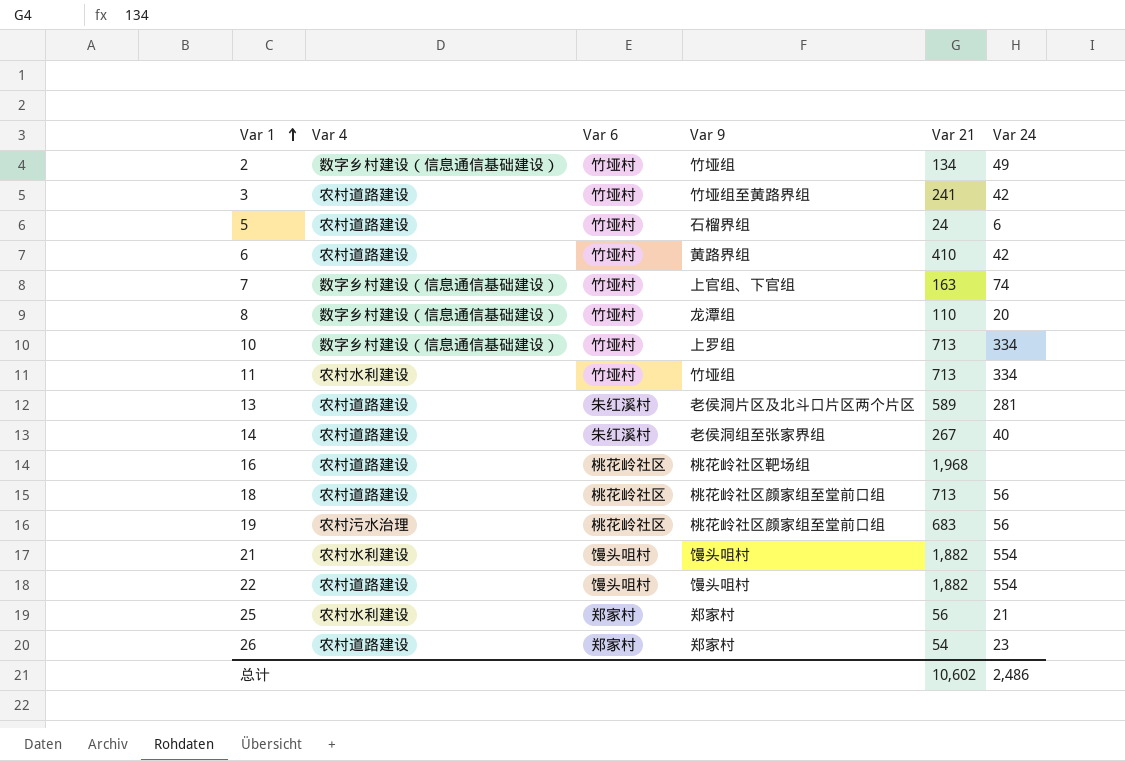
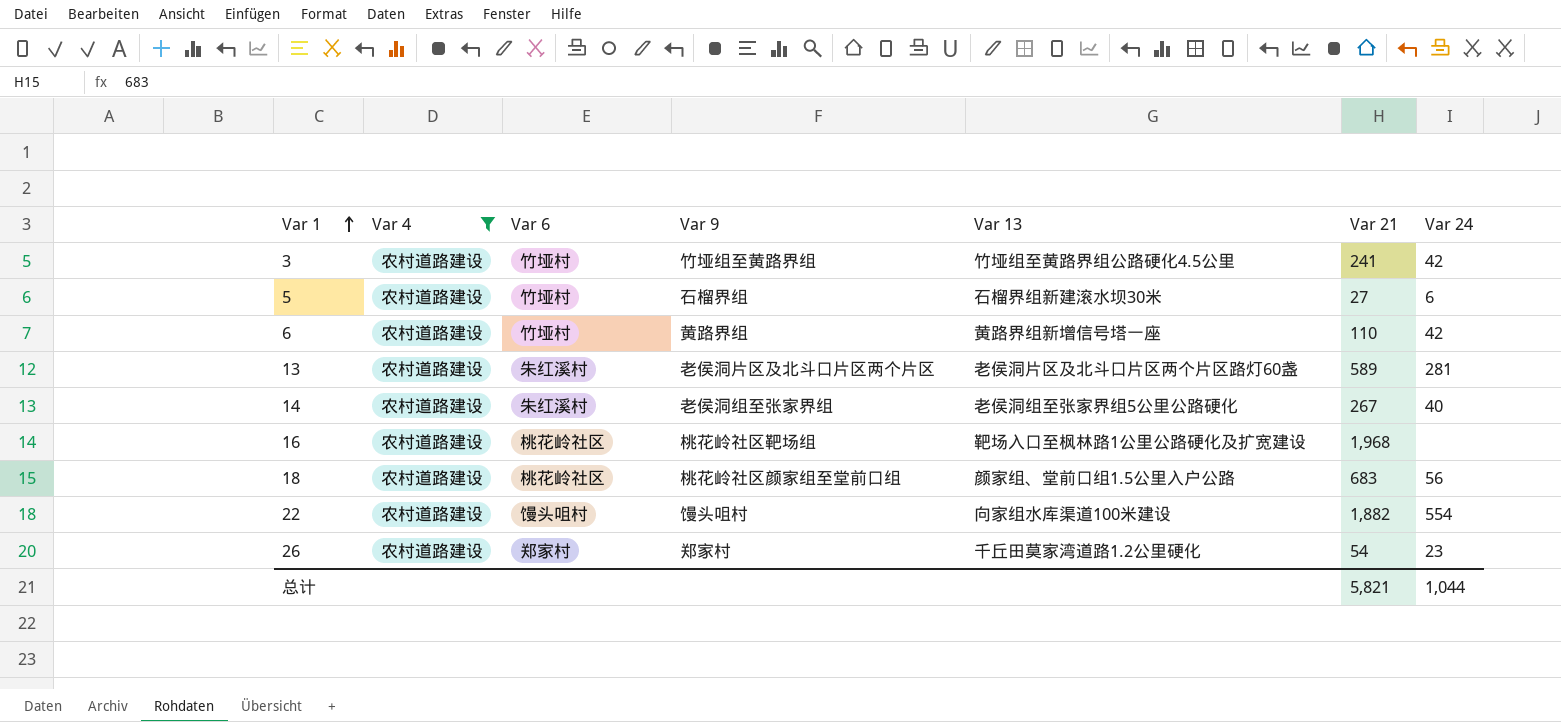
filter: none -> Var 4 = 农村道路建设
column Var 13 | position: none -> 5
5 | Var 21: 24 -> 27
6 | Var 21: 410 -> 110
18 | Var 21: 713 -> 683
总计 | Var 21: 10,602 -> 5,821
总计 | Var 24: 2,486 -> 1,044

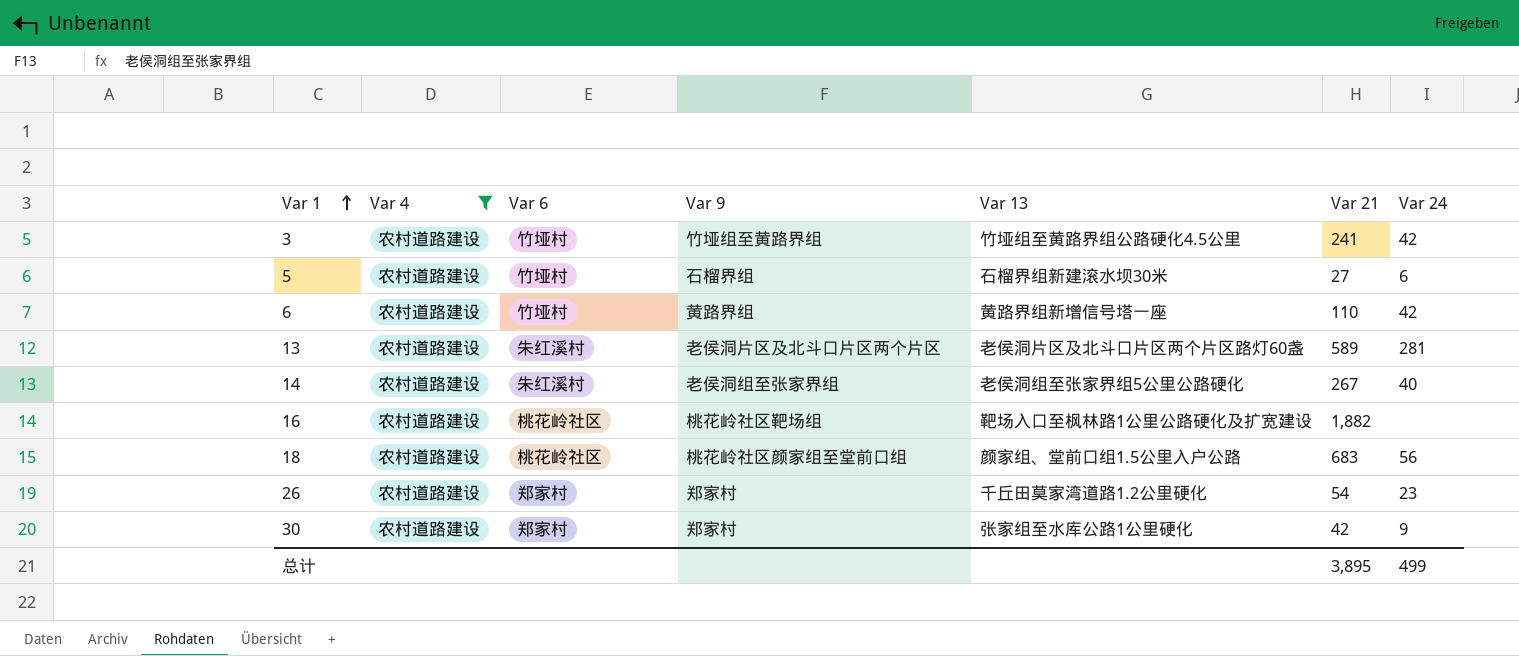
row 22: 农村道路建设 | 馒头咀村 | 馒头咀村 | 向家组水库渠道100米建设 | 1,882 | 554 -> none
16 | Var 21: 1,968 -> 1,882
row 30: none -> 农村道路建设 | 郑家村 | 郑家村 | 张家组至水库公路1公里硬化 | 42 | 9
总计 | Var 21: 5,821 -> 3,895
总计 | Var 24: 1,044 -> 499

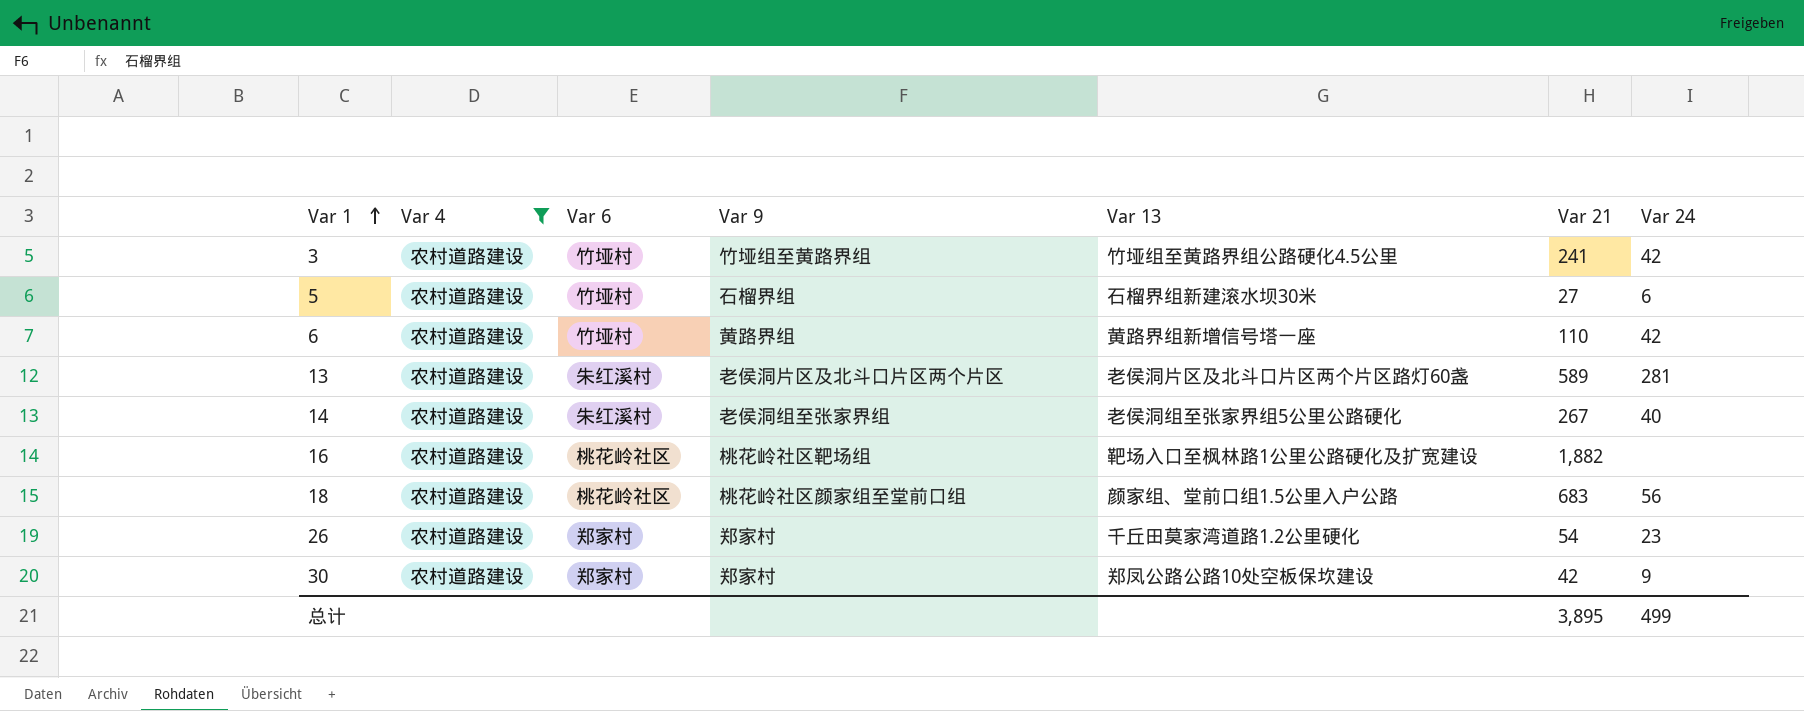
30 | Var 13: 张家组至水库公路1公里硬化 -> 郑凤公路公路10处空板保坎建设

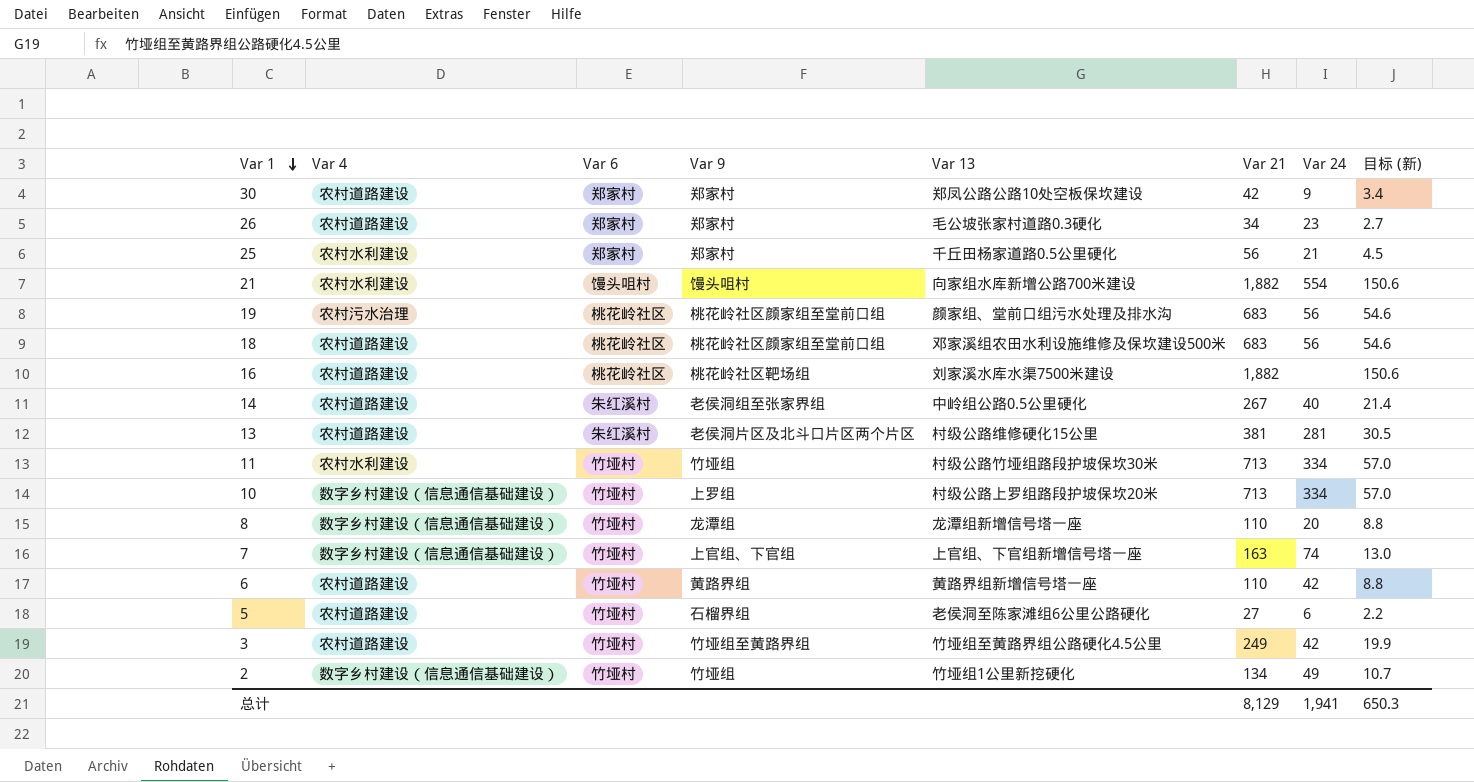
filter: Var 4 = 农村道路建设 -> none
row order: Var 1 ascending -> Var 1 descending
column 目标 (新) | formula: none -> [Var 21] * 0.08
26 | Var 13: 千丘田莫家湾道路1.2公里硬化 -> 毛公坡张家村道路0.3硬化
26 | Var 21: 54 -> 34
18 | Var 13: 颜家组、堂前口组1.5公里入户公路 -> 邓家溪组农田水利设施维修及保坎建设500米
16 | Var 13: 靶场入口至枫林路1公里公路硬化及扩宽建设 -> 刘家溪水库水渠7500米建设
14 | Var 13: 老侯洞组至张家界组5公里公路硬化 -> 中岭组公路0.5公里硬化
13 | Var 13: 老侯洞片区及北斗口片区两个片区路灯60盏 -> 村级公路维修硬化15公里
13 | Var 21: 589 -> 381
5 | Var 13: 石榴界组新建滚水坝30米 -> 老侯洞至陈家滩组6公里公路硬化
3 | Var 21: 241 -> 249
总计 | Var 21: 3,895 -> 8,129
总计 | Var 24: 499 -> 1,941

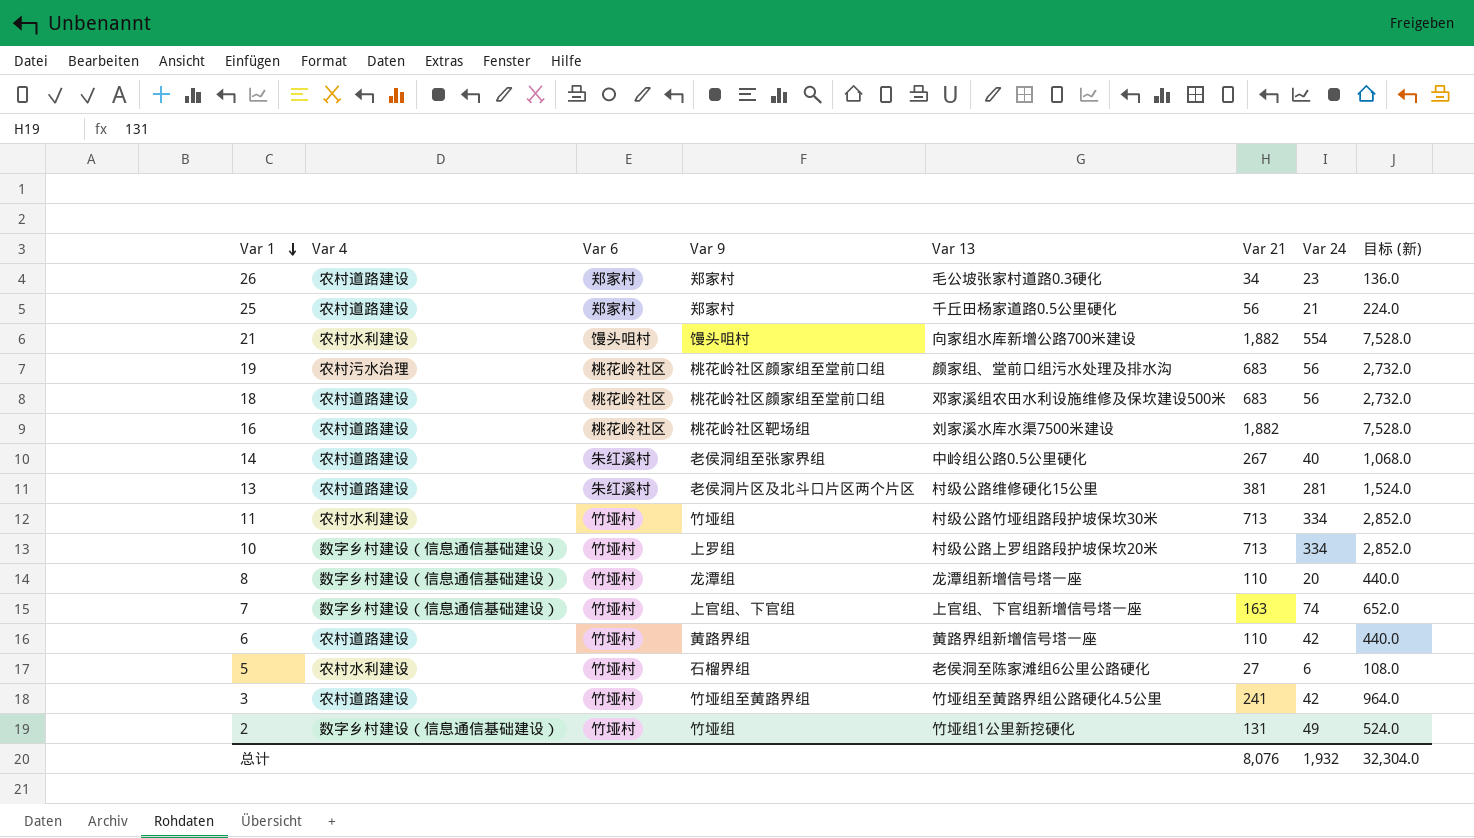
column 目标 (新) | formula: [Var 21] * 0.08 -> [Var 21] * 4
row 30: 农村道路建设 | 郑家村 | 郑家村 | 郑凤公路公路10处空板保坎建设 | 42 | 9 | 3.4 -> none
25 | Var 4: 农村水利建设 -> 农村道路建设
5 | Var 4: 农村道路建设 -> 农村水利建设
3 | Var 21: 249 -> 241
2 | Var 21: 134 -> 131
总计 | Var 21: 8,129 -> 8,076
总计 | Var 24: 1,941 -> 1,932
总计 | 目标 (新): 650.3 -> 32,304.0

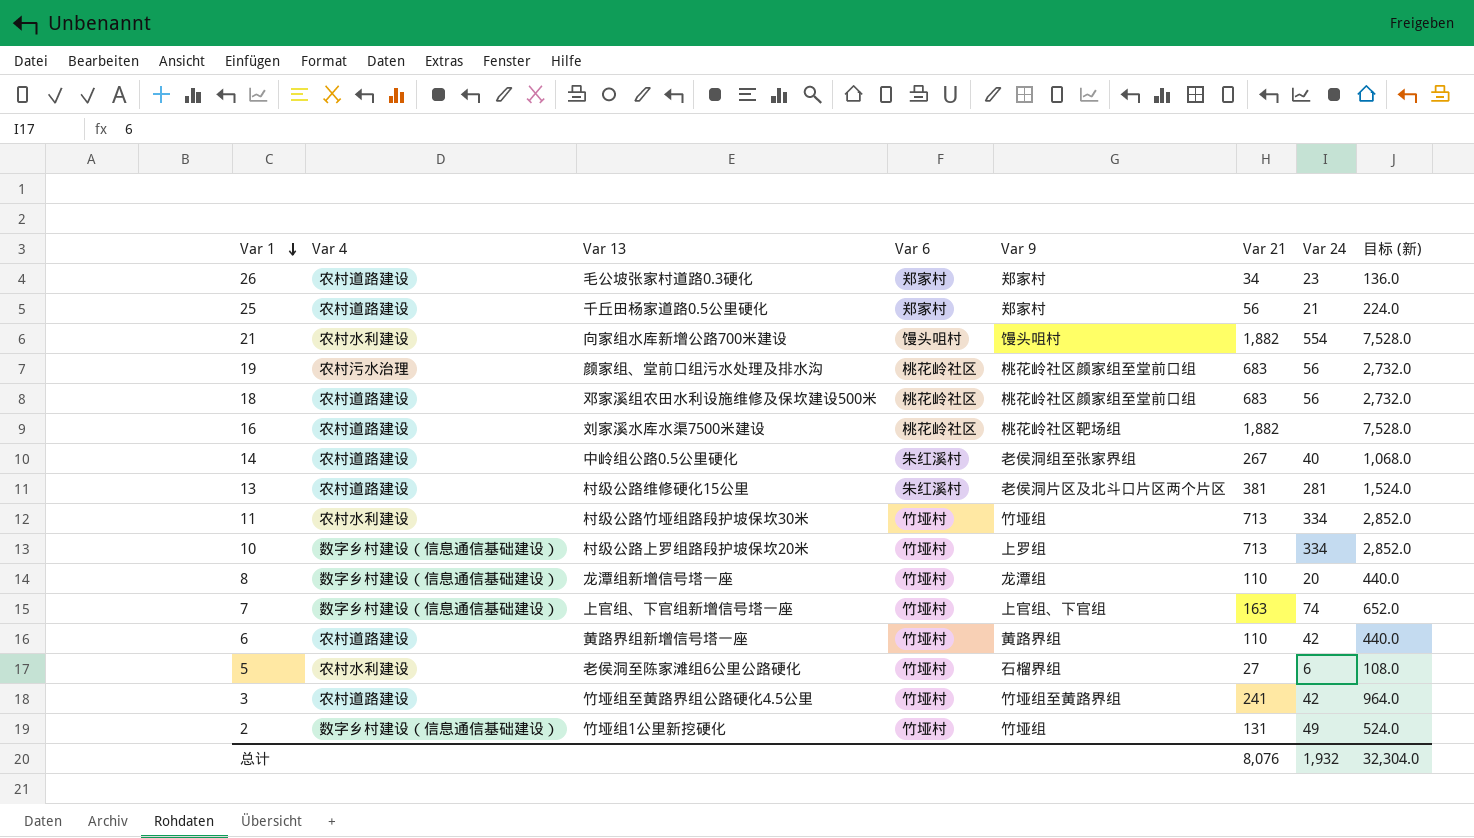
column Var 13 | position: 5 -> 3

